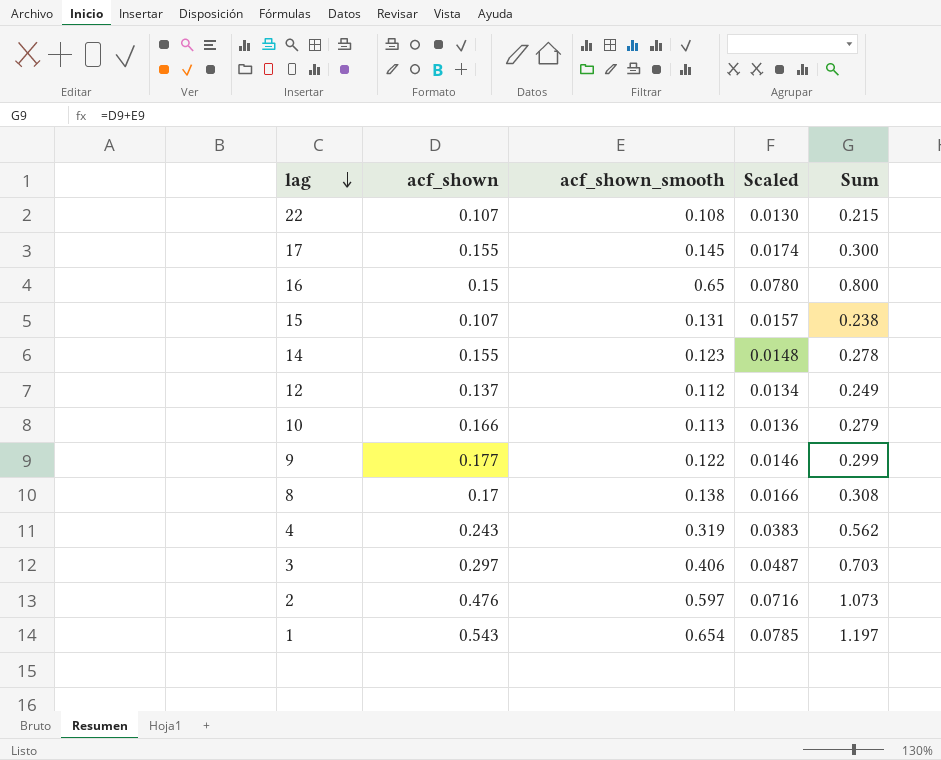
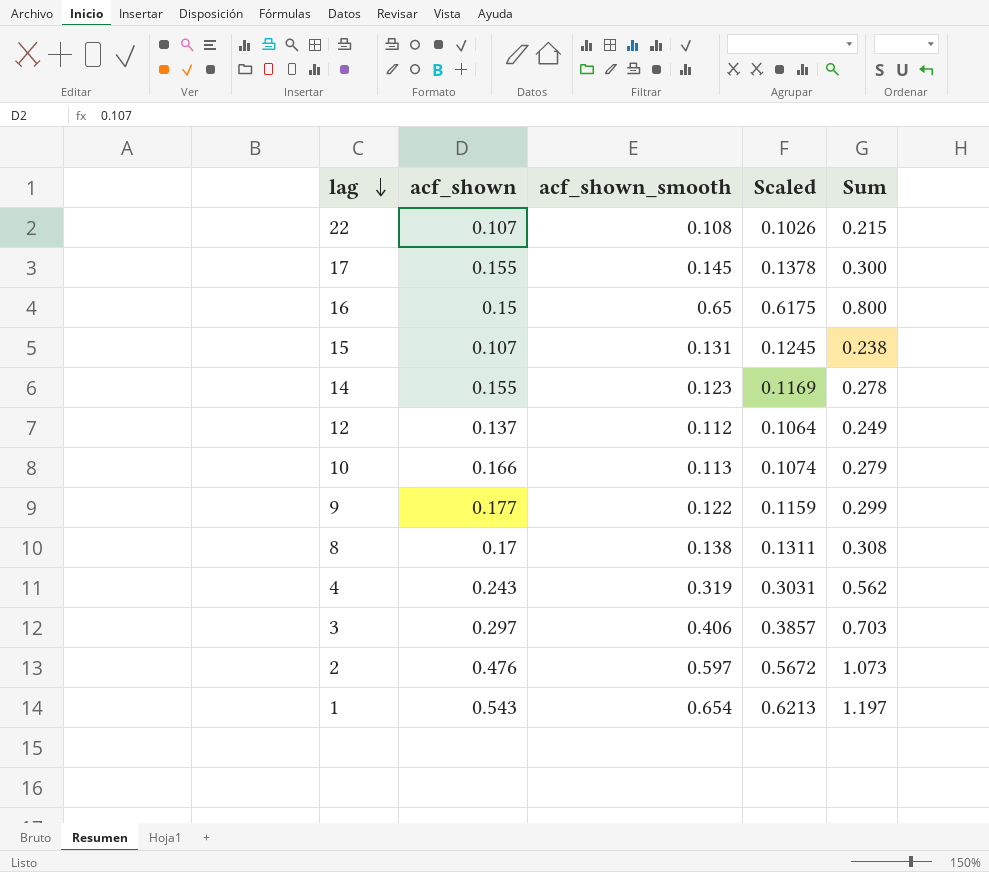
column Scaled | formula: [acf_shown_smooth] * 0.12 -> [acf_shown_smooth] * 0.95

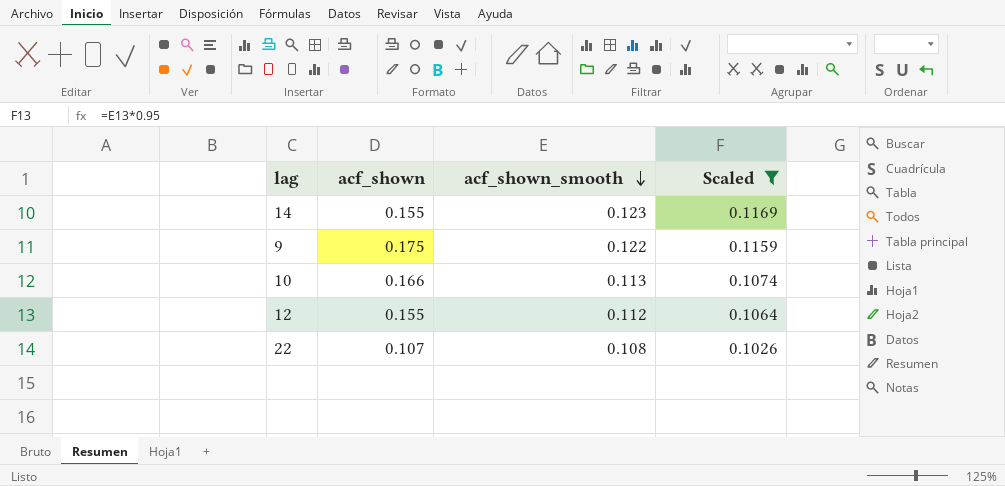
filter: none -> Scaled <= 0.1169
row order: lag descending -> acf_shown_smooth descending
column Sum | formula: [acf_shown] + [acf_shown_smooth] -> none
9 | acf_shown: 0.177 -> 0.175
12 | acf_shown: 0.137 -> 0.155

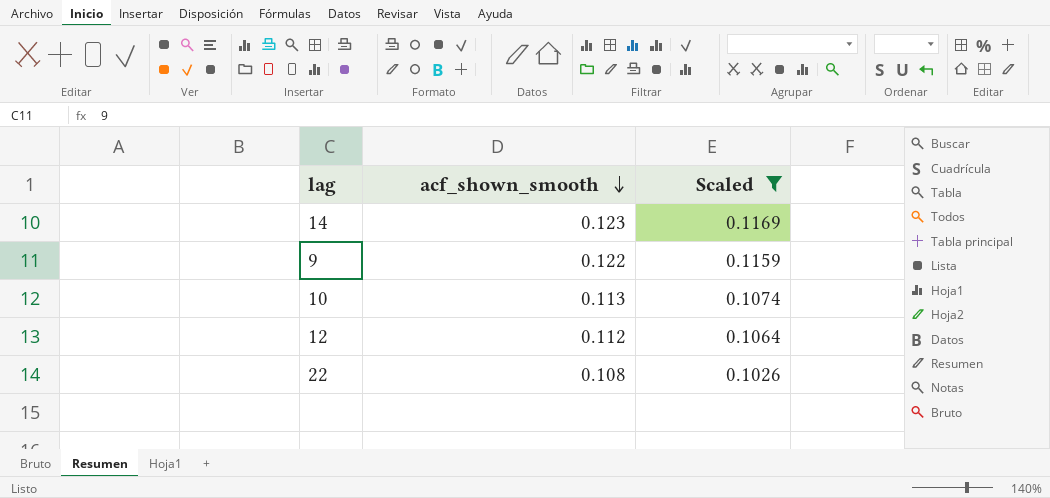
column acf_shown | position: 2 -> none

